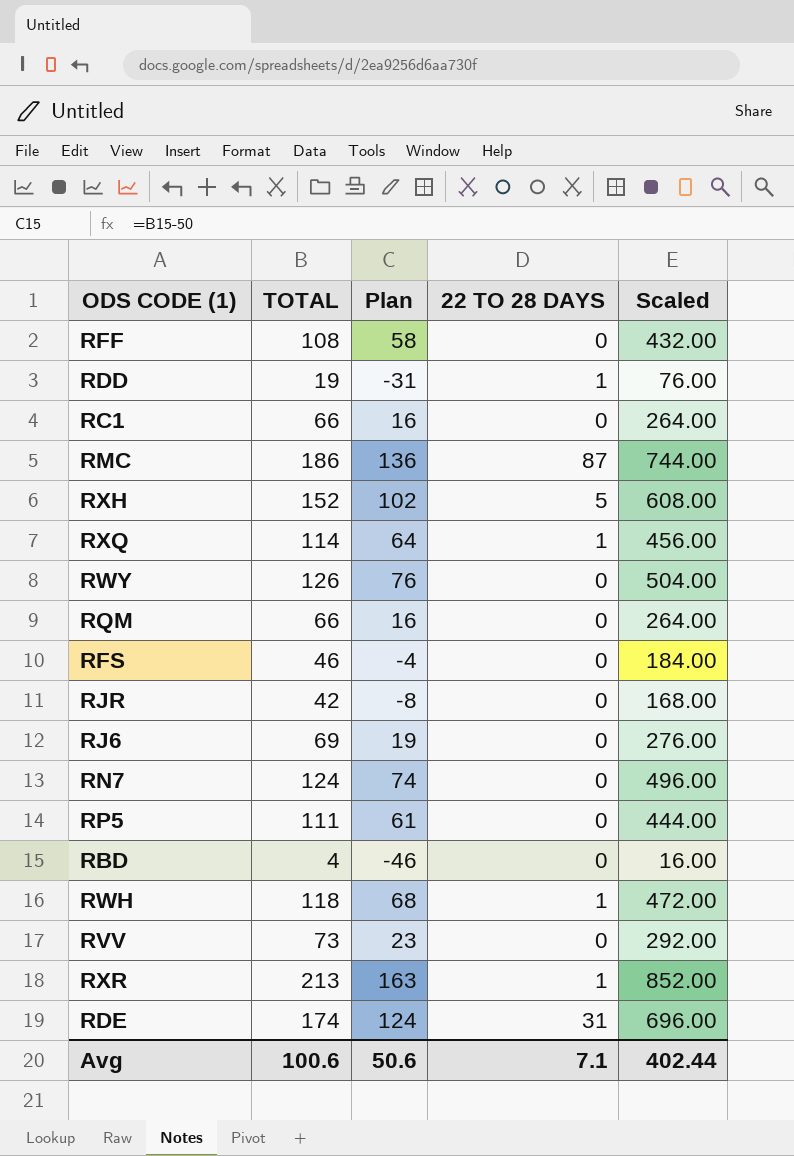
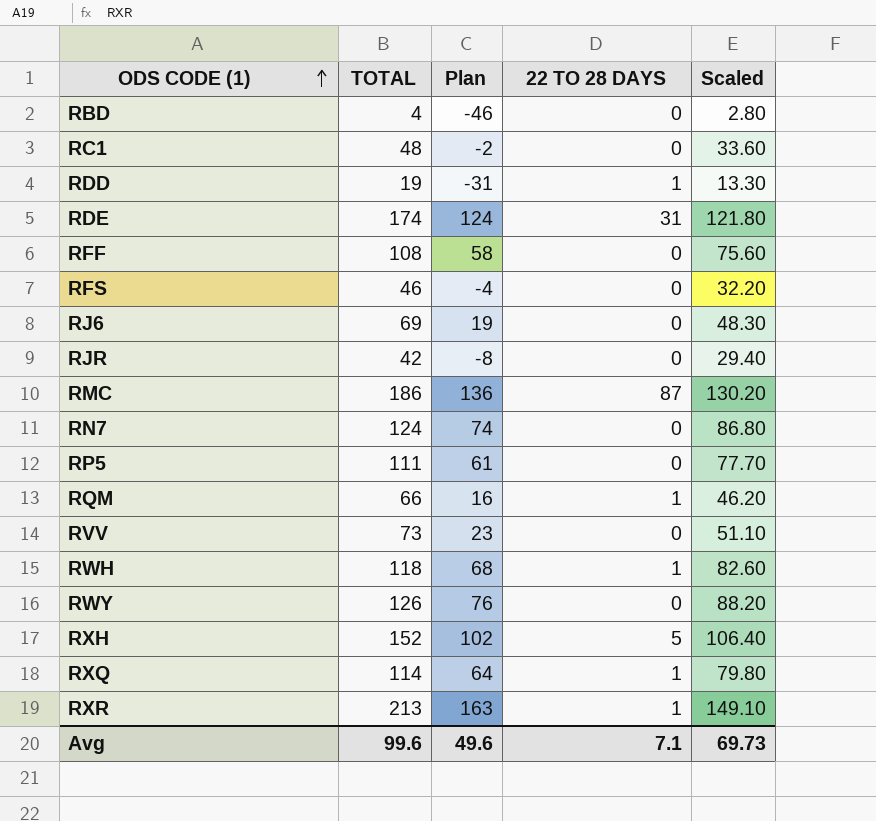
row order: none -> ODS CODE (1) ascending
column Scaled | formula: [TOTAL] * 4 -> [TOTAL] * 0.7
RC1 | TOTAL: 66 -> 48
RC1 | Plan: 16 -> -2
RQM | 22 TO 28 DAYS: 0 -> 1
Avg | TOTAL: 100.6 -> 99.6
Avg | Plan: 50.6 -> 49.6
Avg | Scaled: 402.44 -> 69.73

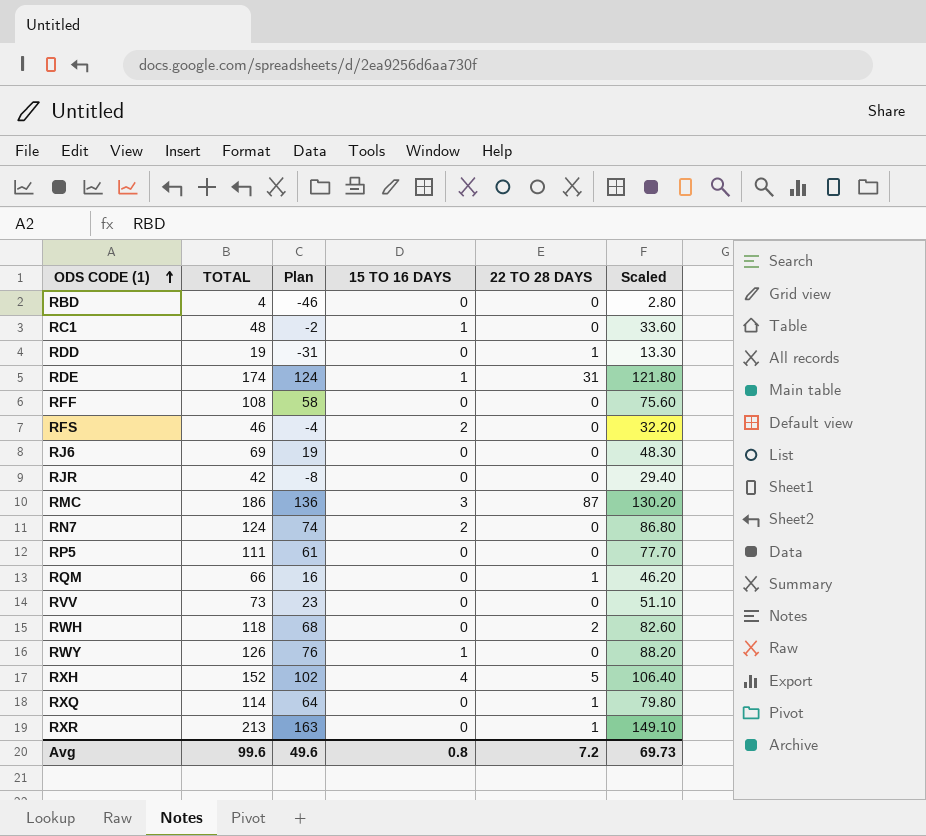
column 15 TO 16 DAYS | position: none -> 4
RWH | 22 TO 28 DAYS: 1 -> 2
Avg | 22 TO 28 DAYS: 7.1 -> 7.2

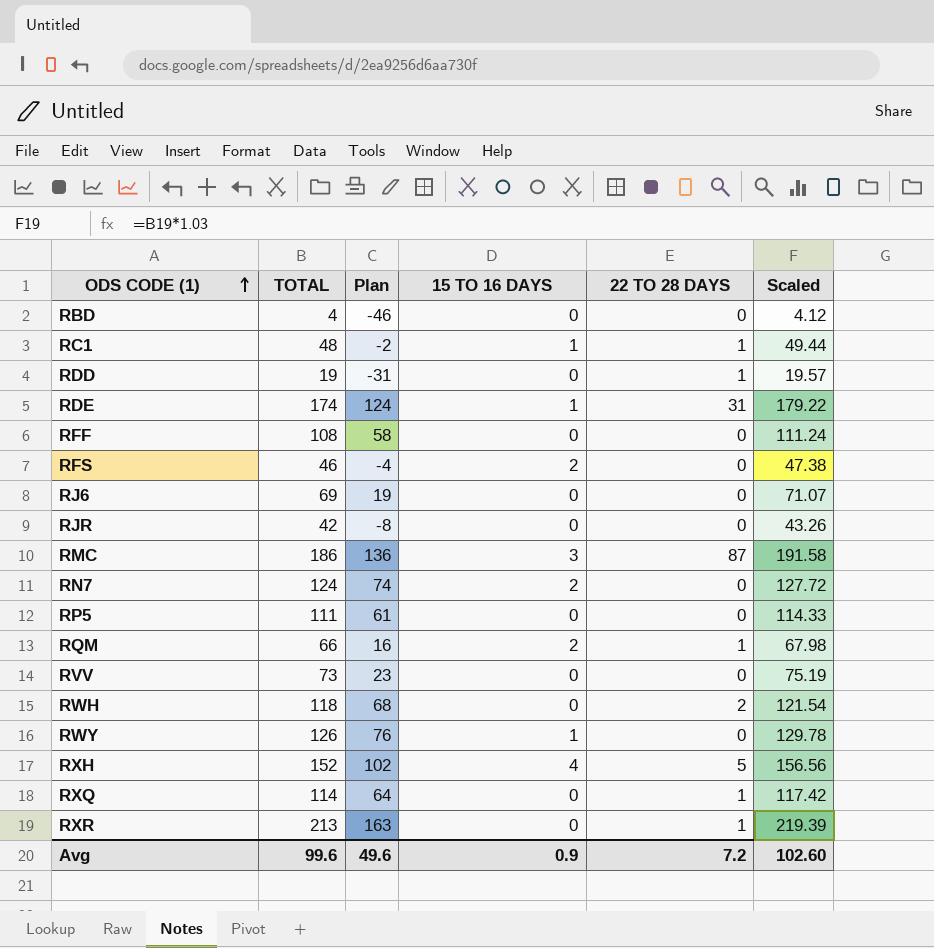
column Scaled | formula: [TOTAL] * 0.7 -> [TOTAL] * 1.03
RC1 | 22 TO 28 DAYS: 0 -> 1
RQM | 15 TO 16 DAYS: 0 -> 2
Avg | 15 TO 16 DAYS: 0.8 -> 0.9
Avg | Scaled: 69.73 -> 102.60

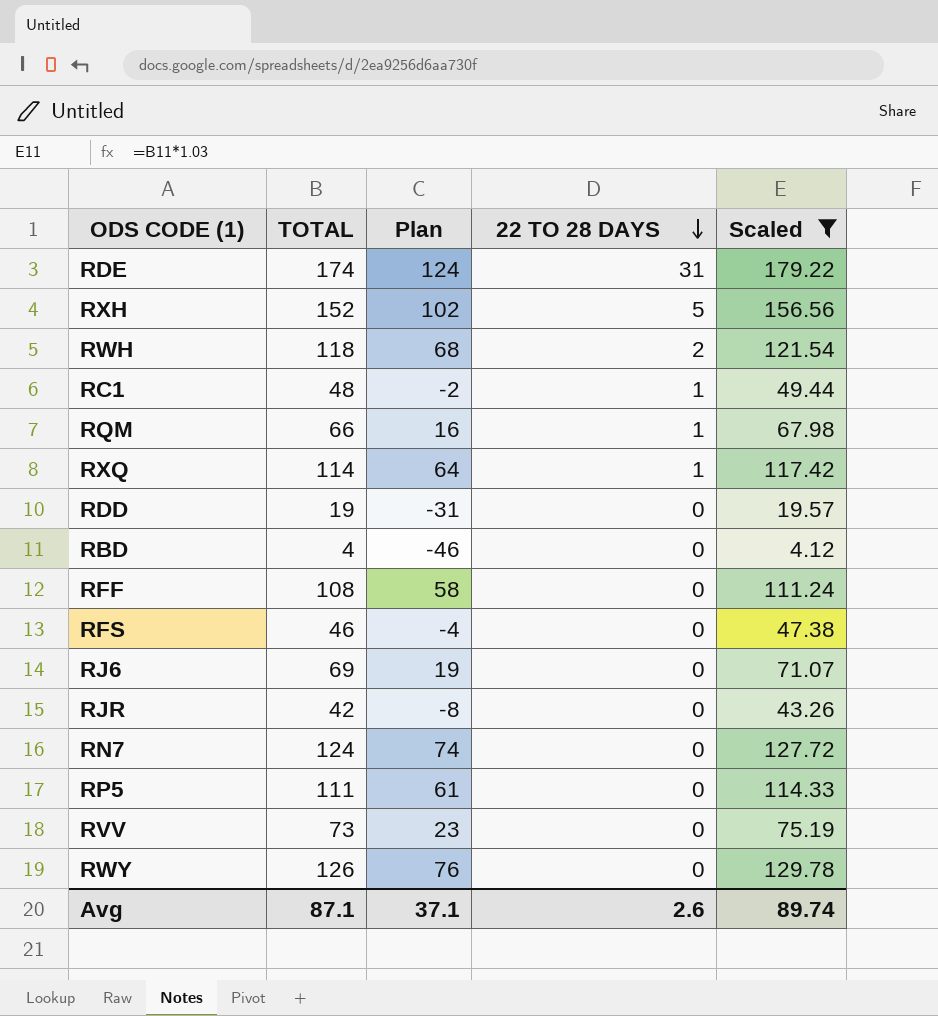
filter: none -> Scaled <= 179.22
row order: ODS CODE (1) ascending -> 22 TO 28 DAYS descending
column 15 TO 16 DAYS | position: 4 -> none
RDD | 22 TO 28 DAYS: 1 -> 0
Avg | TOTAL: 99.6 -> 87.1
Avg | Plan: 49.6 -> 37.1
Avg | 22 TO 28 DAYS: 7.2 -> 2.6
Avg | Scaled: 102.60 -> 89.74

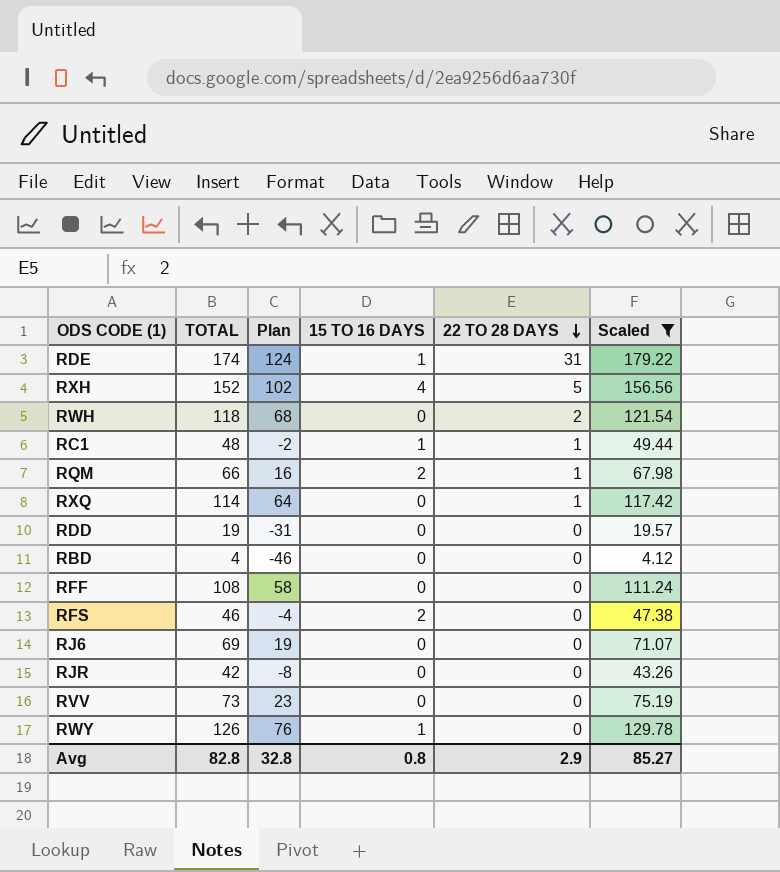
column 15 TO 16 DAYS | position: none -> 4
row RN7: 124 | 74 | 0 | 127.72 -> none
row RP5: 111 | 61 | 0 | 114.33 -> none
Avg | TOTAL: 87.1 -> 82.8
Avg | Plan: 37.1 -> 32.8
Avg | 22 TO 28 DAYS: 2.6 -> 2.9
Avg | Scaled: 89.74 -> 85.27

